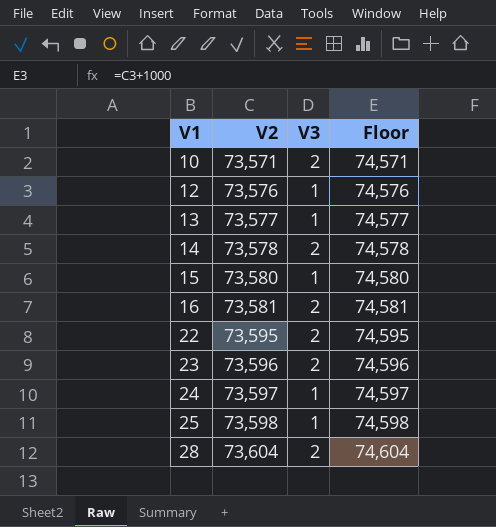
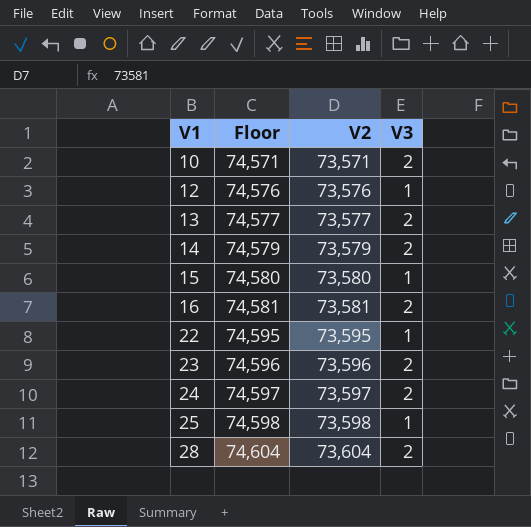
column Floor | position: 4 -> 2
13 | V3: 1 -> 2
14 | Floor: 74,578 -> 74,579
14 | V2: 73,578 -> 73,579
22 | V3: 2 -> 1
24 | V3: 1 -> 2

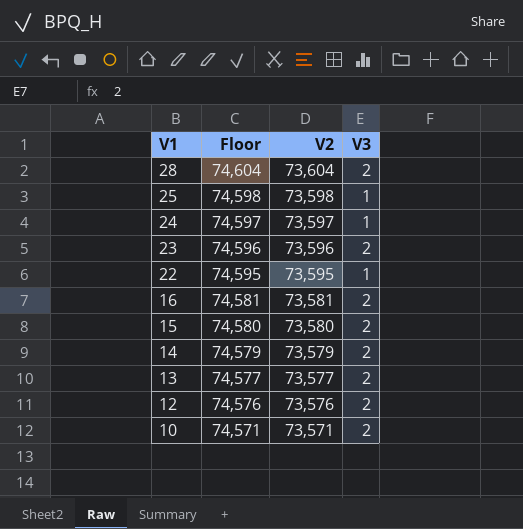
row order: V1 ascending -> V1 descending
24 | V3: 2 -> 1
15 | V3: 1 -> 2
12 | V3: 1 -> 2

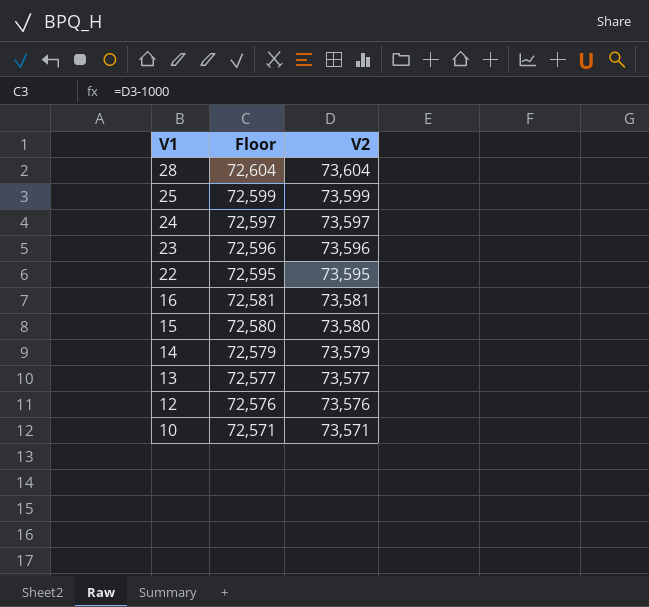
column V3 | position: 4 -> none
column Floor | formula: [V2] + 1000 -> [V2] - 1000
25 | V2: 73,598 -> 73,599

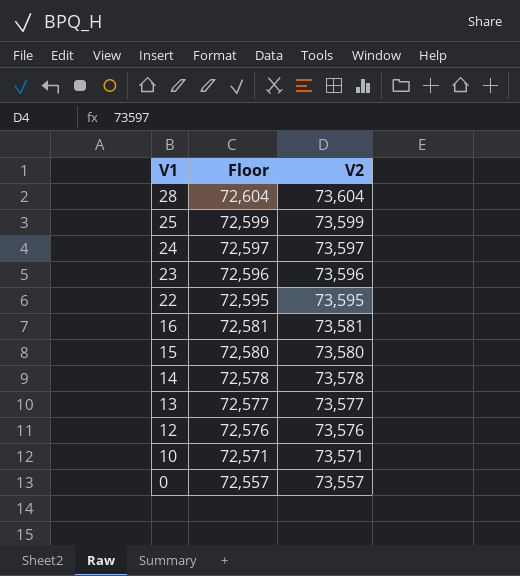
14 | Floor: 72,579 -> 72,578
14 | V2: 73,579 -> 73,578
row 0: none -> 72,557 | 73,557

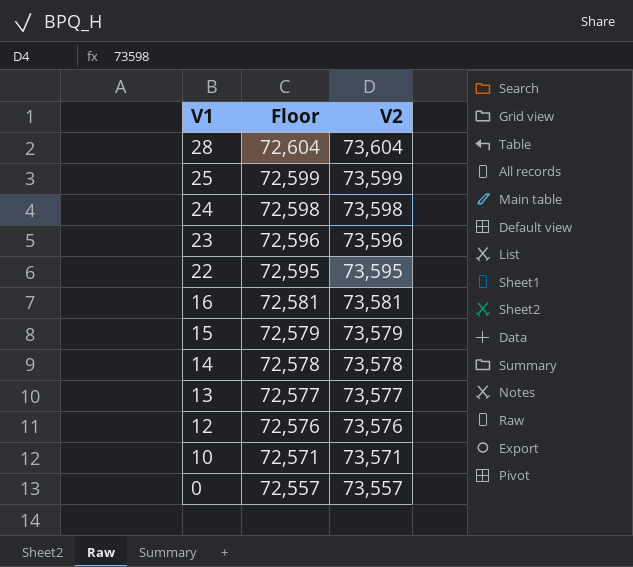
24 | Floor: 72,597 -> 72,598
24 | V2: 73,597 -> 73,598
15 | Floor: 72,580 -> 72,579
15 | V2: 73,580 -> 73,579

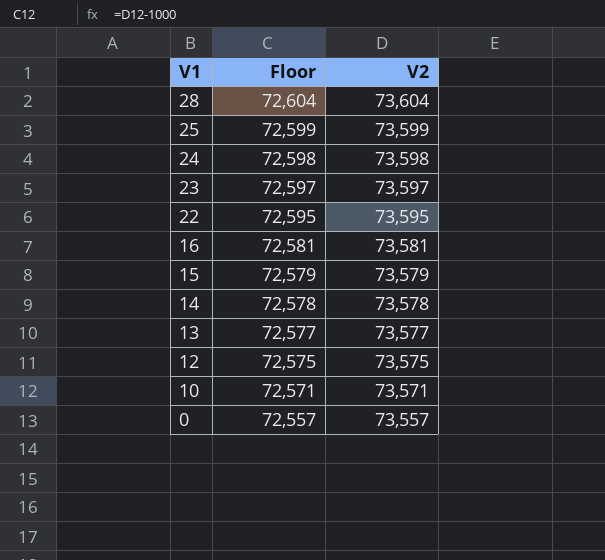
23 | Floor: 72,596 -> 72,597
23 | V2: 73,596 -> 73,597
12 | Floor: 72,576 -> 72,575
12 | V2: 73,576 -> 73,575

